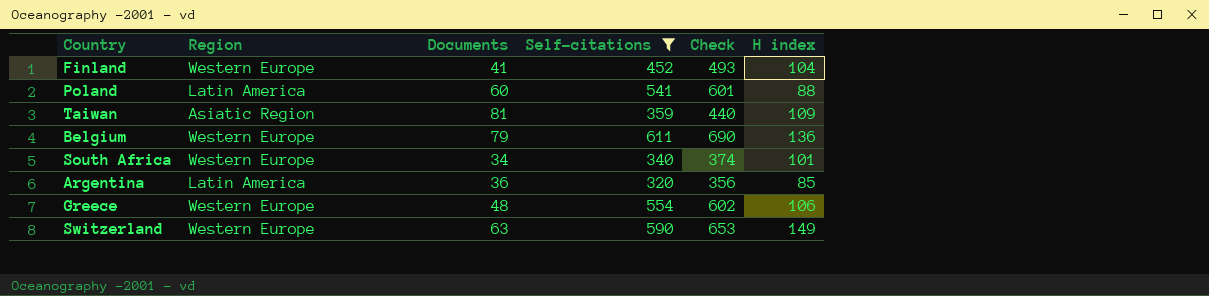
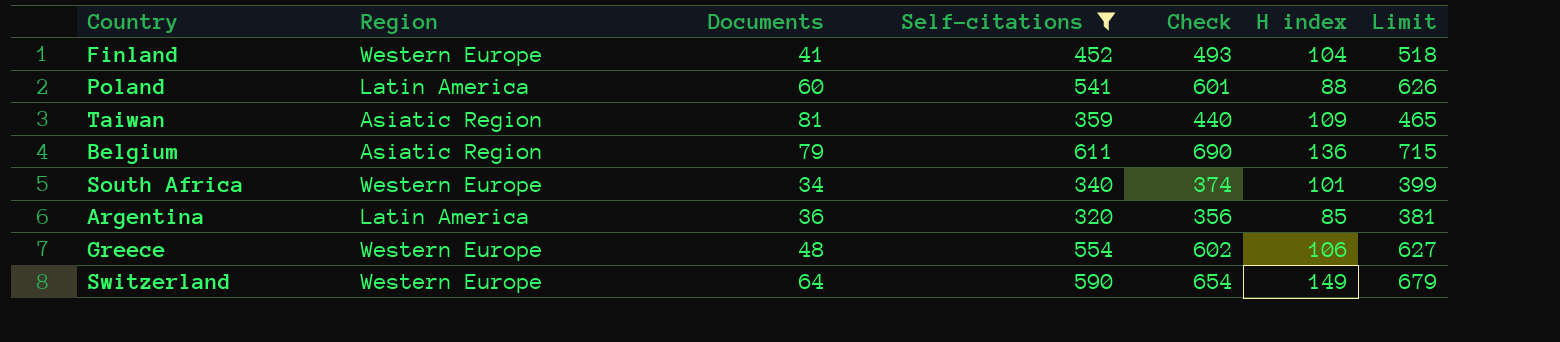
column Limit | formula: none -> [Check] + 25
Belgium | Region: Western Europe -> Asiatic Region
Switzerland | Documents: 63 -> 64
Switzerland | Check: 653 -> 654

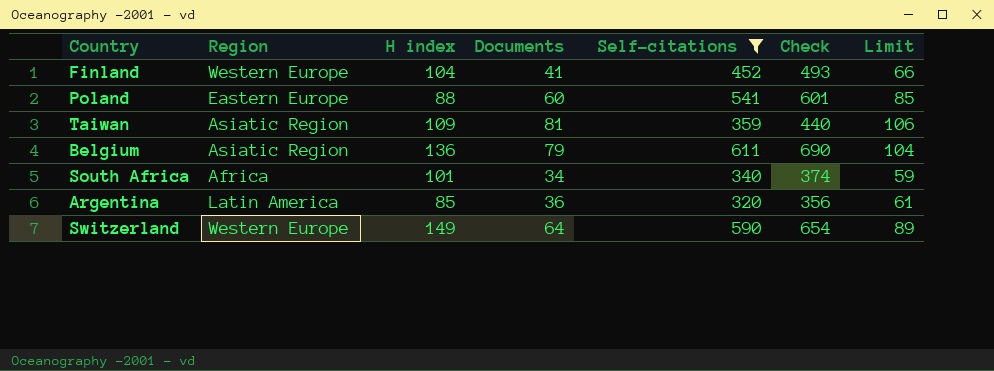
column H index | position: 6 -> 3
column Limit | formula: [Check] + 25 -> [Documents] + 25
row Greece: Western Europe | 48 | 554 | 602 | 106 | 627 -> none
Poland | Region: Latin America -> Eastern Europe
South Africa | Region: Western Europe -> Africa

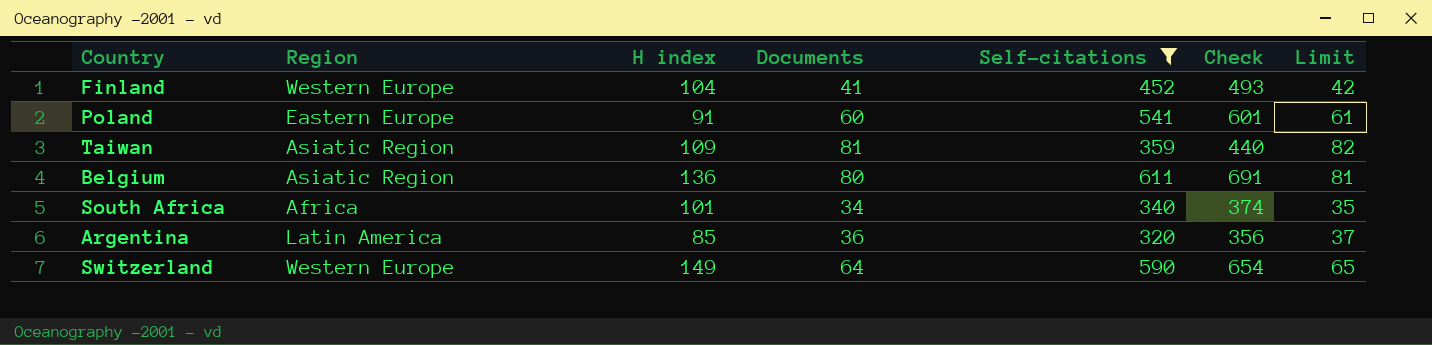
column Limit | formula: [Documents] + 25 -> [Documents] + 1
Poland | H index: 88 -> 91
Belgium | Documents: 79 -> 80
Belgium | Check: 690 -> 691

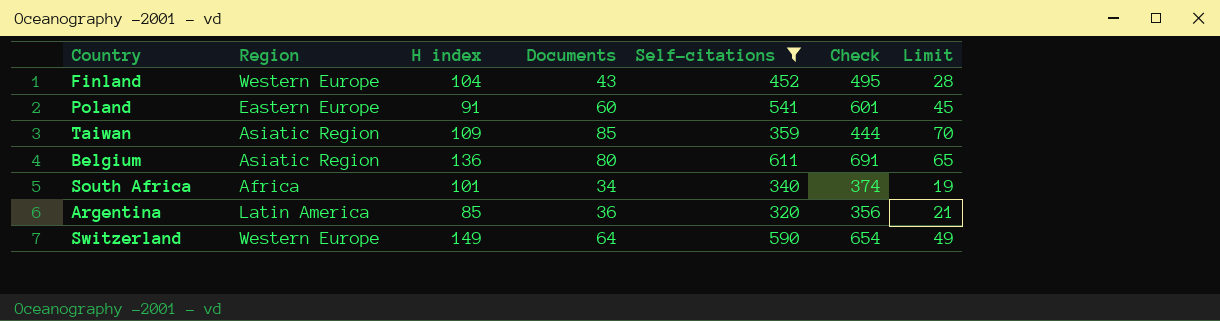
column Limit | formula: [Documents] + 1 -> [Documents] - 15
Finland | Documents: 41 -> 43
Finland | Check: 493 -> 495
Taiwan | Documents: 81 -> 85
Taiwan | Check: 440 -> 444

